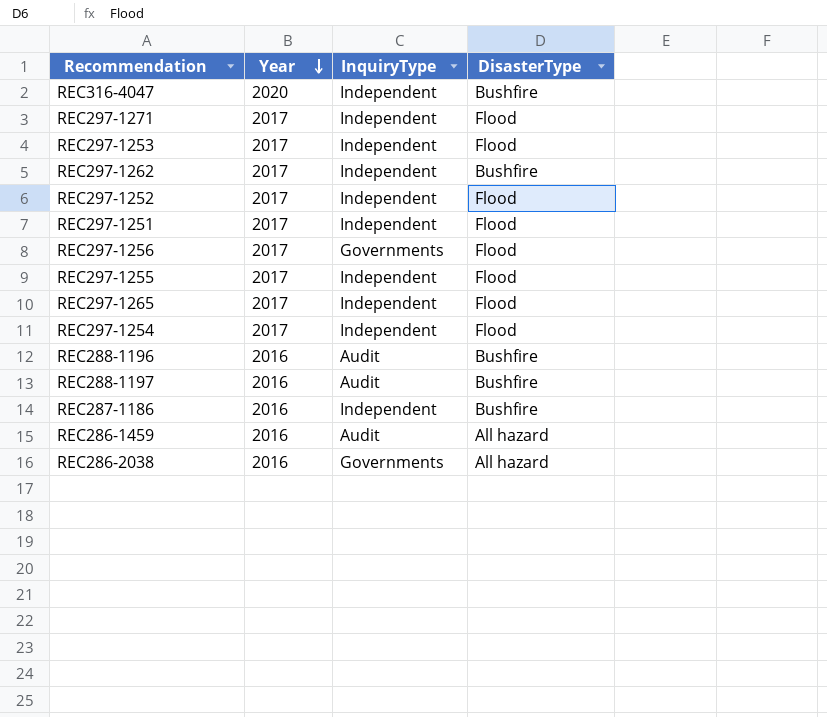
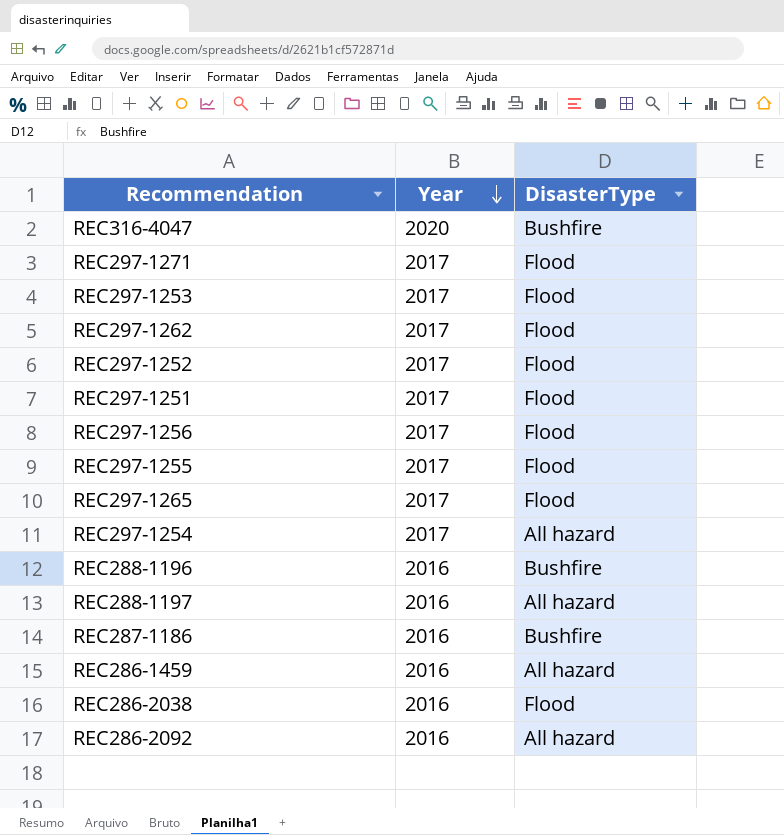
column InquiryType | position: 3 -> none
REC297-1262 | DisasterType: Bushfire -> Flood
REC297-1254 | DisasterType: Flood -> All hazard
REC288-1197 | DisasterType: Bushfire -> All hazard
REC286-2038 | DisasterType: All hazard -> Flood
row REC286-2092: none -> 2016 | All hazard

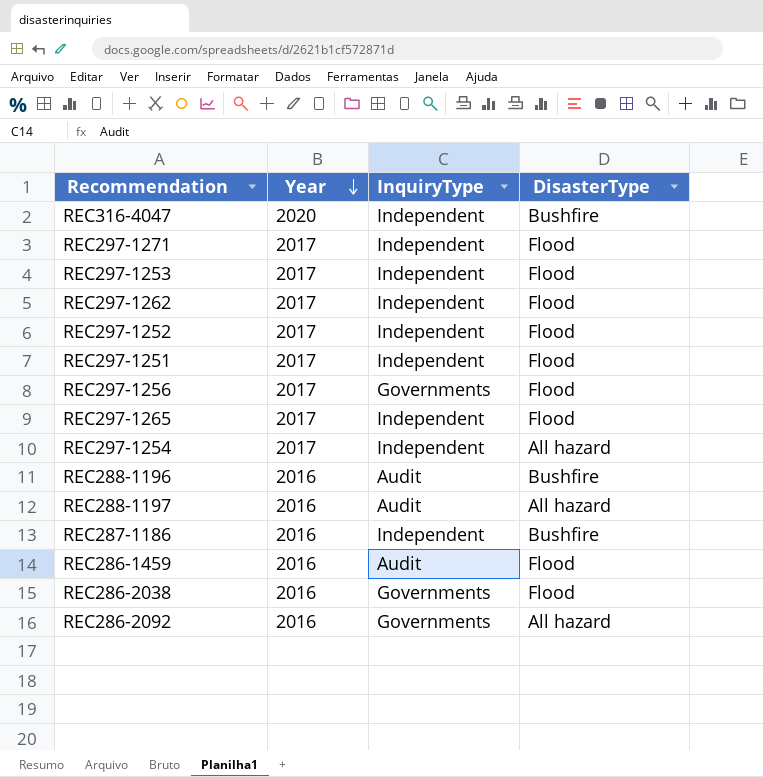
column InquiryType | position: none -> 3
row REC297-1255: 2017 | Flood -> none
REC286-1459 | DisasterType: All hazard -> Flood

